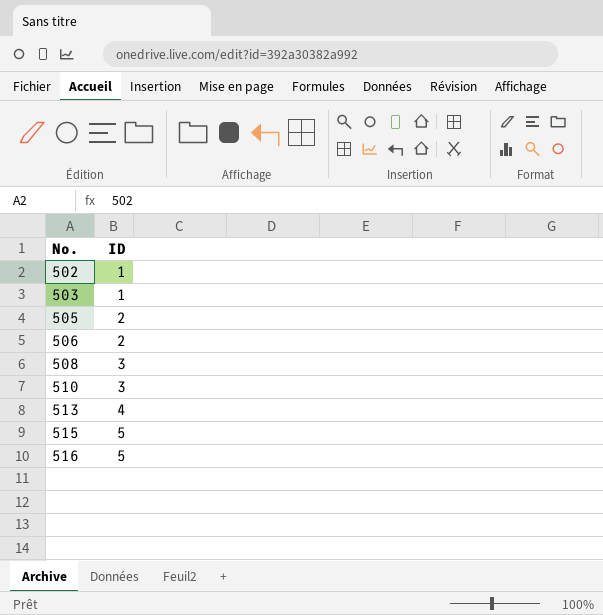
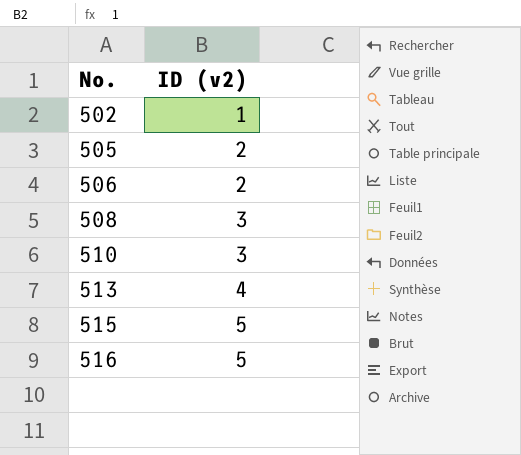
column name: ID -> ID (v2)
row 503: 1 -> none

